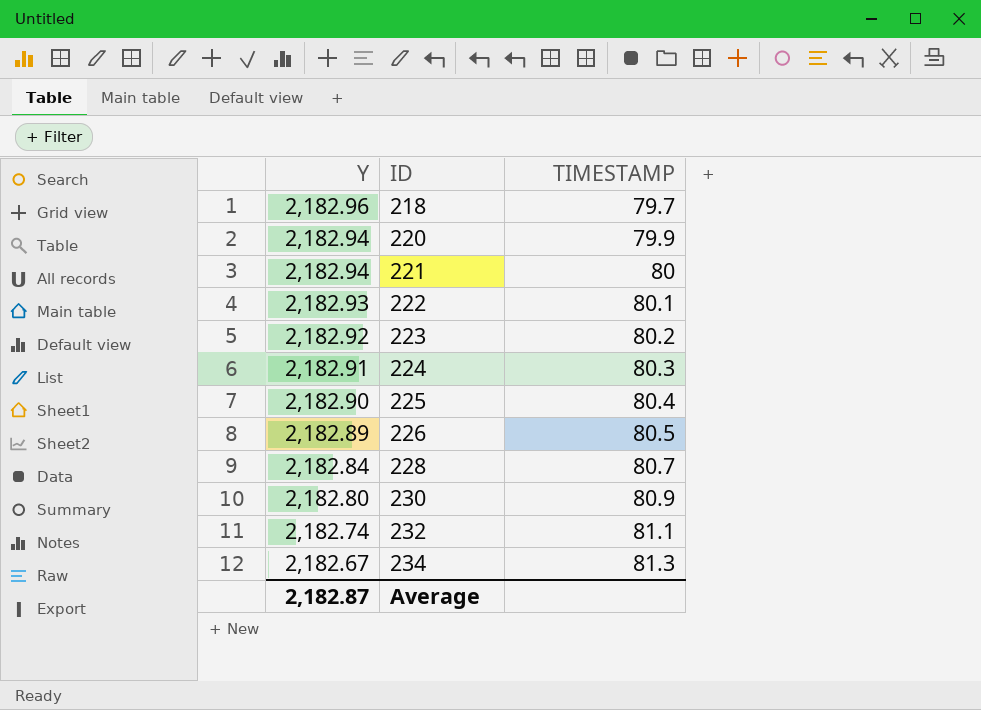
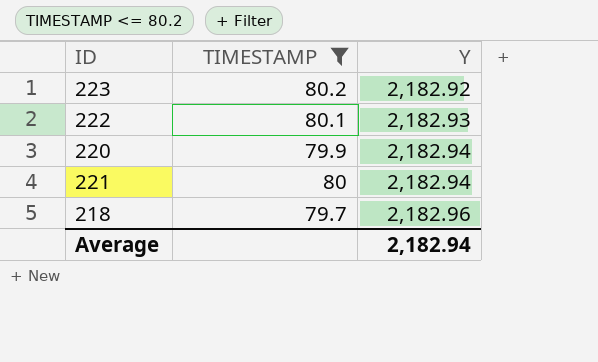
filter: none -> TIMESTAMP <= 80.2
row order: Y descending -> Y ascending
column Y | position: 1 -> 3
Average | Y: 2,182.87 -> 2,182.94

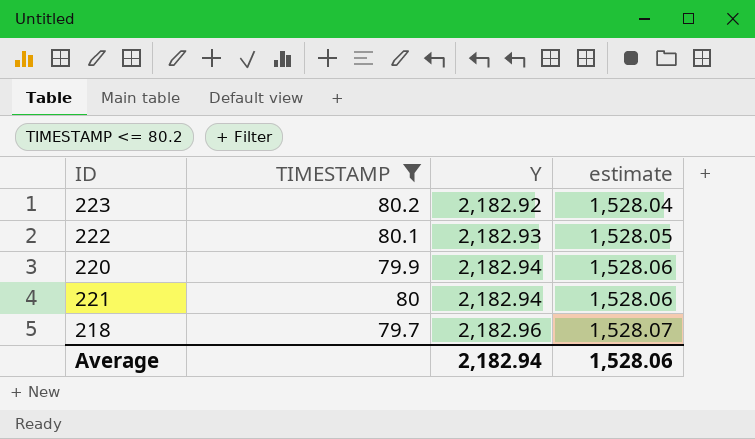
column estimate | formula: none -> [Y] * 0.7

